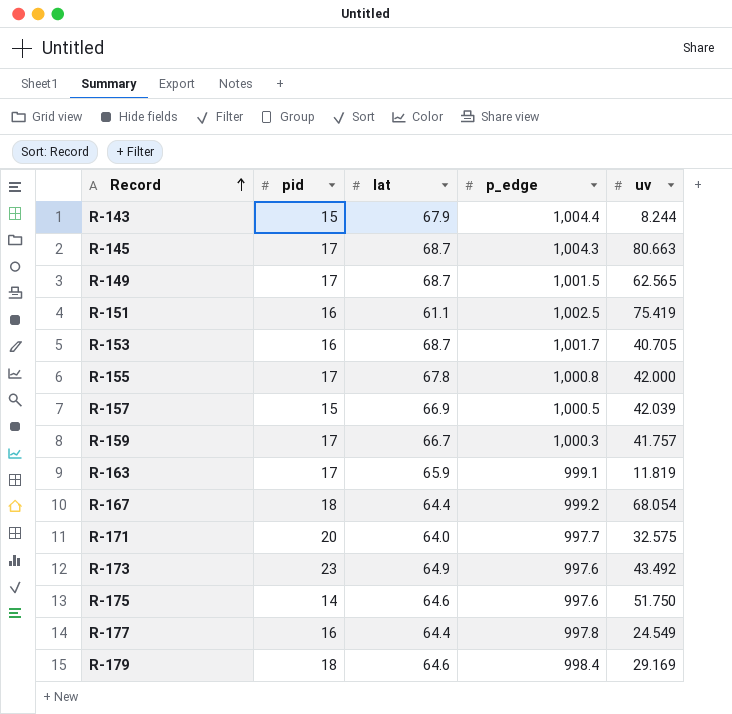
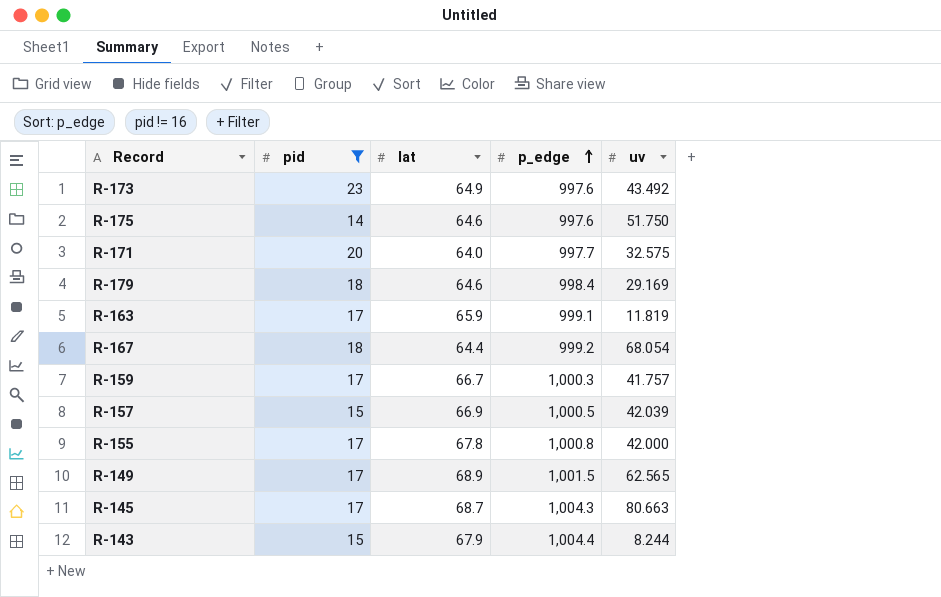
filter: none -> pid != 16
row order: Record ascending -> p_edge ascending
R-149 | lat: 68.7 -> 68.9

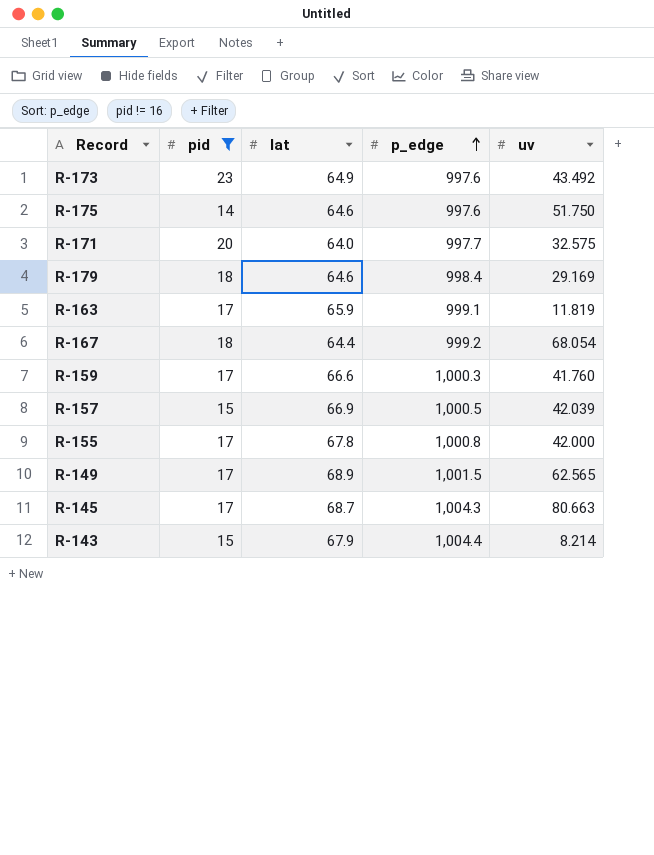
R-159 | lat: 66.7 -> 66.6
R-159 | uv: 41.757 -> 41.760
R-143 | uv: 8.244 -> 8.214

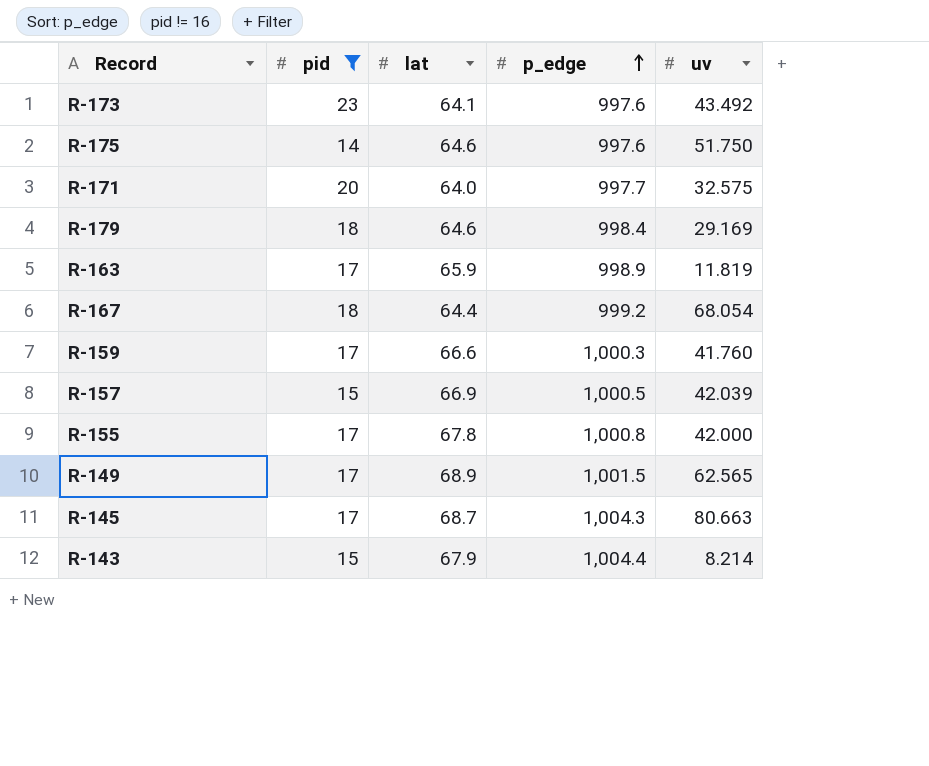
R-173 | lat: 64.9 -> 64.1
R-163 | p_edge: 999.1 -> 998.9

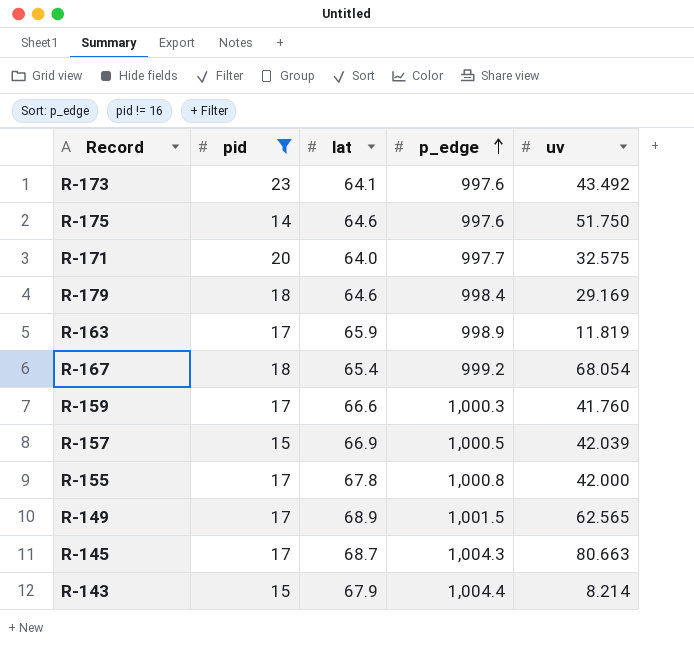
R-167 | lat: 64.4 -> 65.4

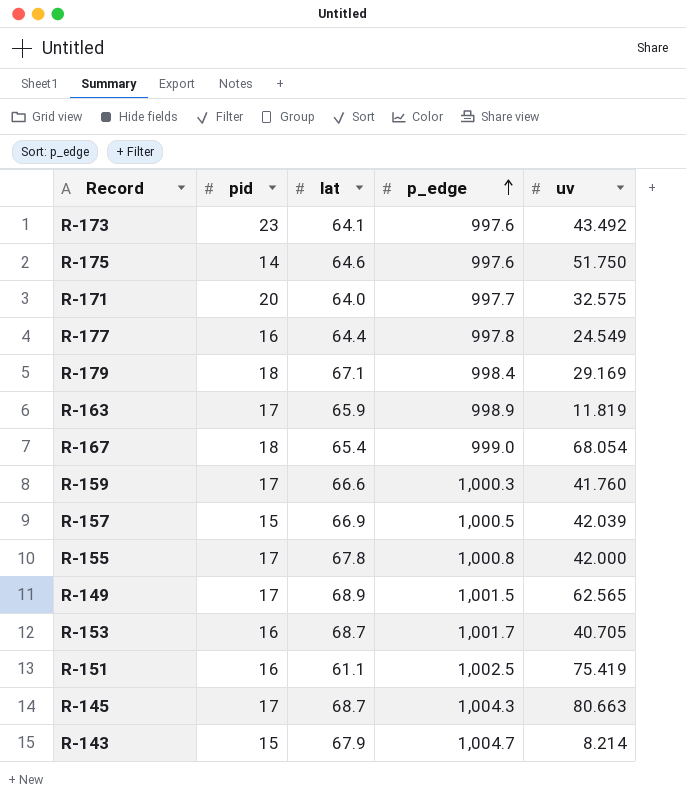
filter: pid != 16 -> none
R-179 | lat: 64.6 -> 67.1
R-167 | p_edge: 999.2 -> 999.0
R-143 | p_edge: 1,004.4 -> 1,004.7

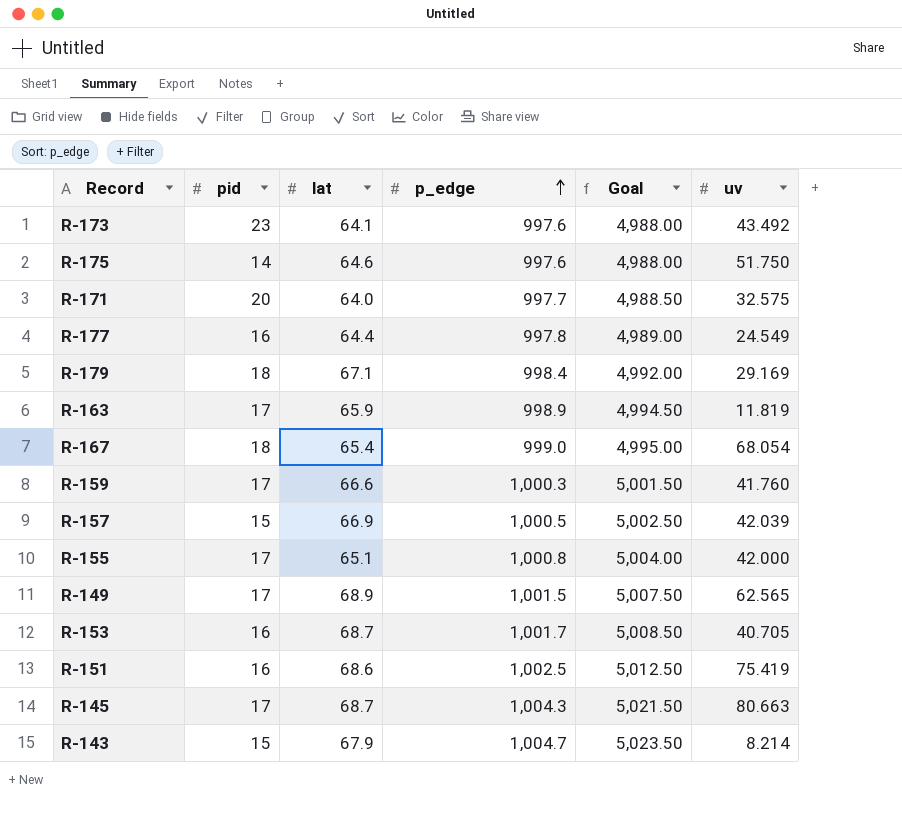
column Goal | formula: none -> [p_edge] * 5
R-155 | lat: 67.8 -> 65.1
R-151 | lat: 61.1 -> 68.6

